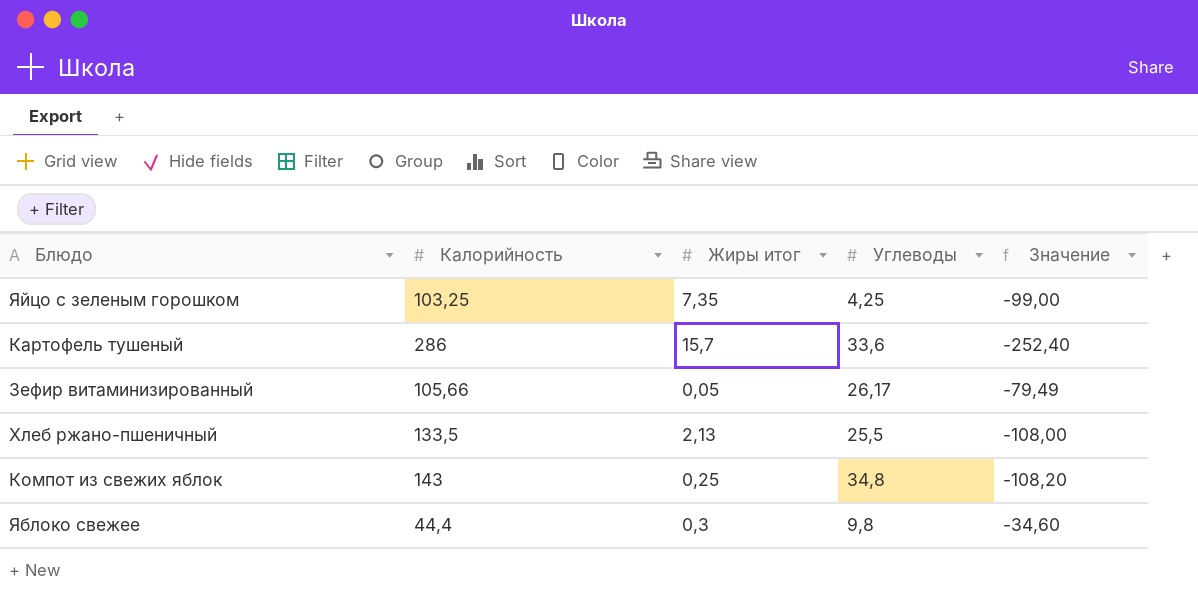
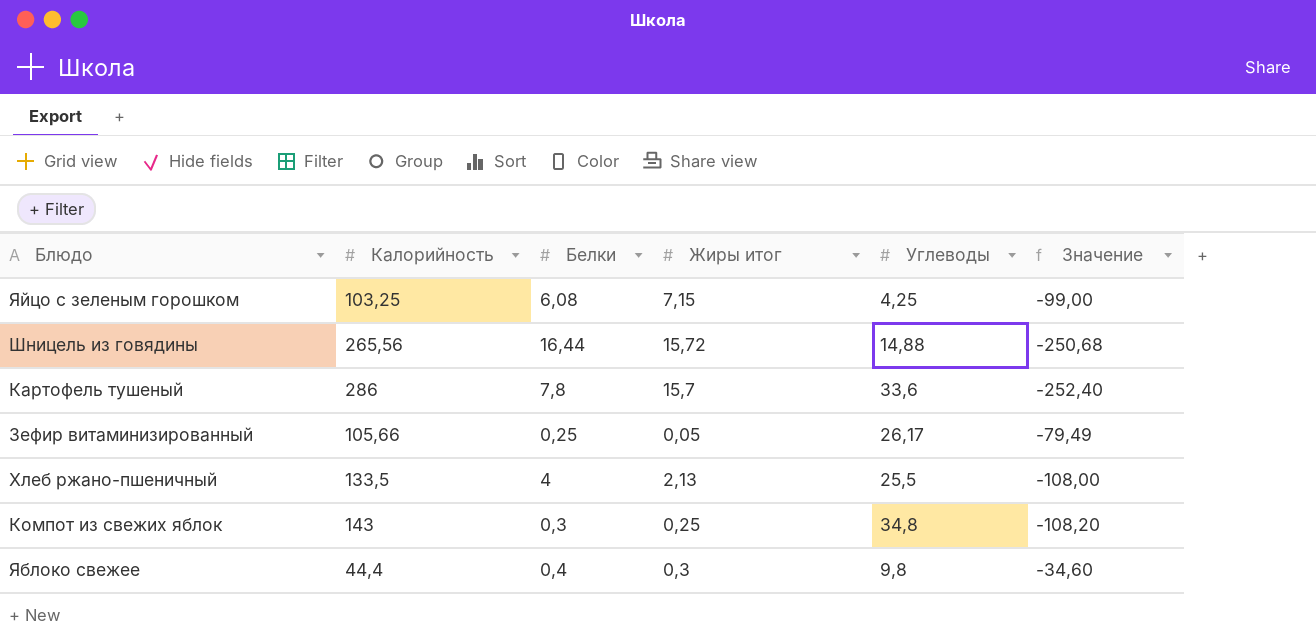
column Белки | position: none -> 3
Яйцо с зеленым горошком | Жиры итог: 7,35 -> 7,15
row Шницель из говядины: none -> 265,56 | 16,44 | 15,72 | 14,88 | -250,68

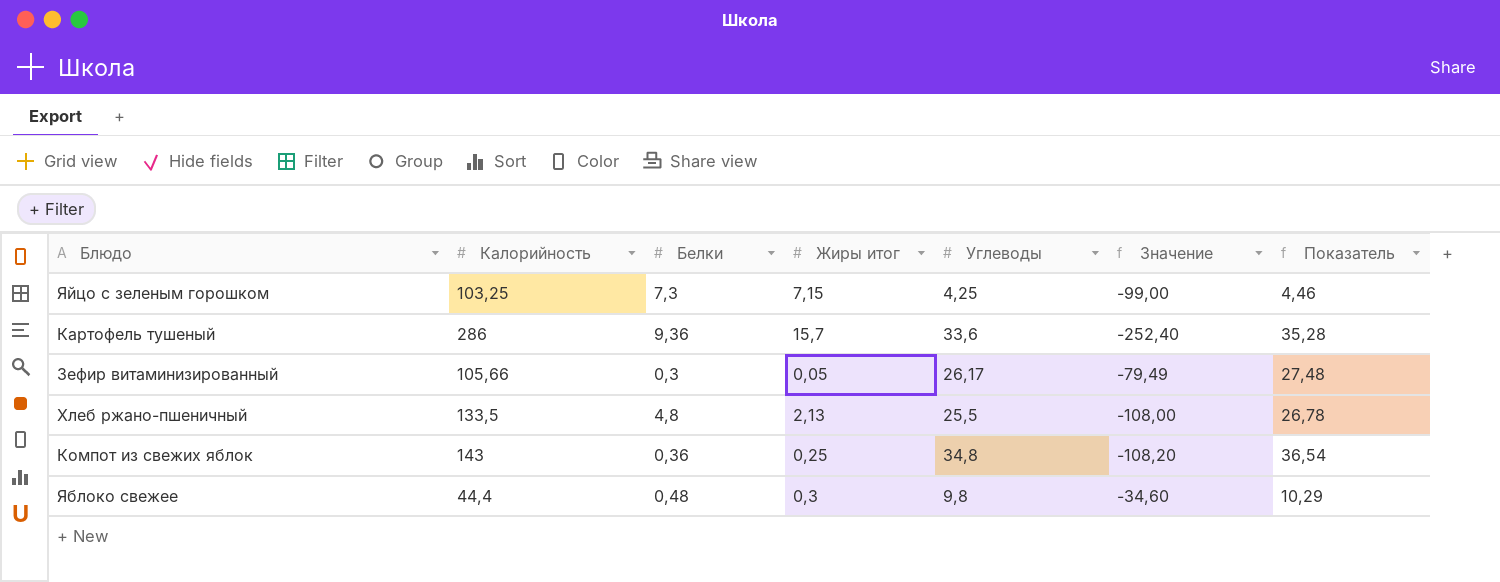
column Показатель | formula: none -> [Углеводы] * 1,05
row Шницель из говядины: 265,56 | 16,44 | 15,72 | 14,88 | -250,68 -> none
Яйцо с зеленым горошком | Белки: 6,08 -> 7,3
Картофель тушеный | Белки: 7,8 -> 9,36
Зефир витаминизированный | Белки: 0,25 -> 0,3
Хлеб ржано-пшеничный | Белки: 4 -> 4,8
Компот из свежих яблок | Белки: 0,3 -> 0,36
Яблоко свежее | Белки: 0,4 -> 0,48

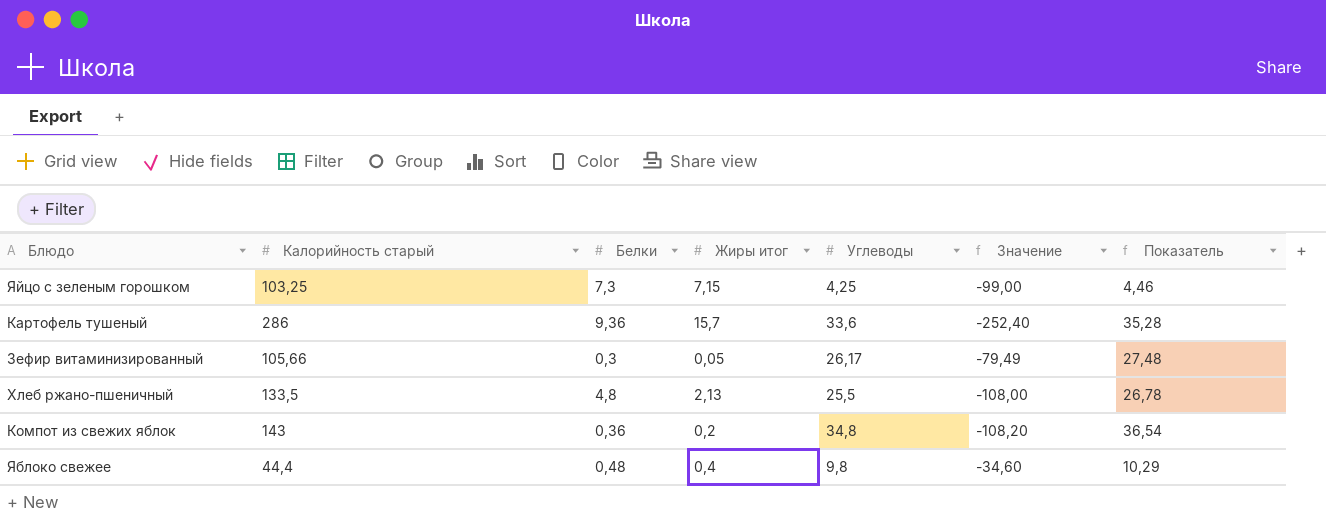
column name: Калорийность -> Калорийность старый
Компот из свежих яблок | Жиры итог: 0,25 -> 0,2
Яблоко свежее | Жиры итог: 0,3 -> 0,4

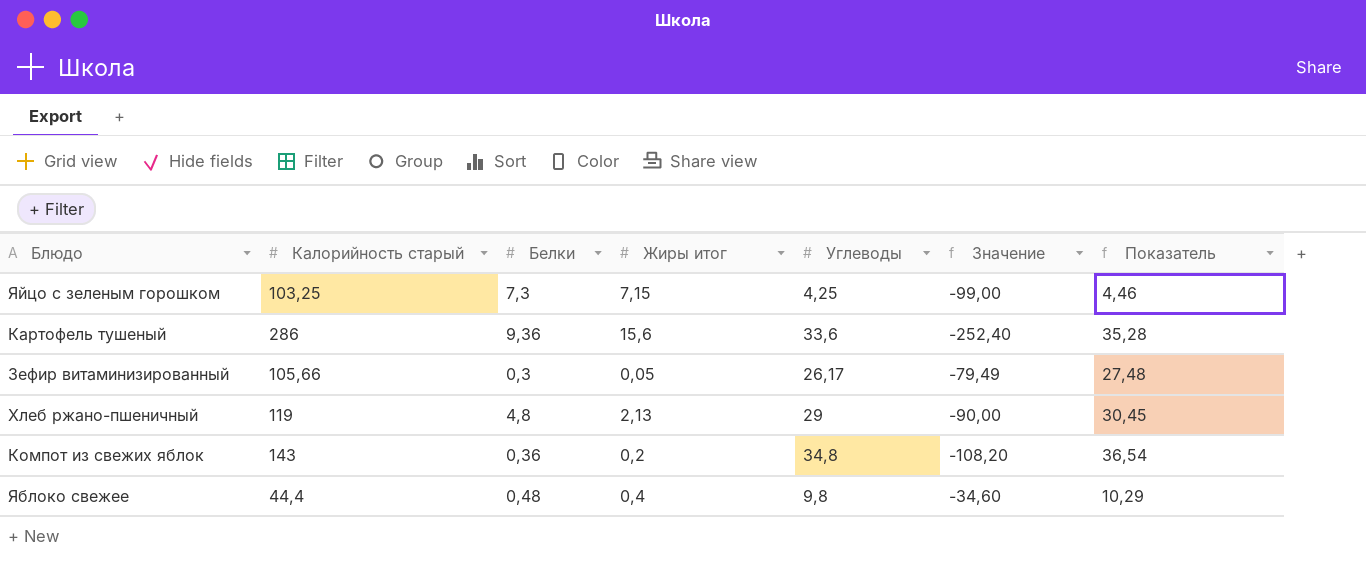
Картофель тушеный | Жиры итог: 15,7 -> 15,6
Хлеб ржано-пшеничный | Калорийность старый: 133,5 -> 119
Хлеб ржано-пшеничный | Углеводы: 25,5 -> 29
Хлеб ржано-пшеничный | Значение: -108,00 -> -90,00
Хлеб ржано-пшеничный | Показатель: 26,78 -> 30,45

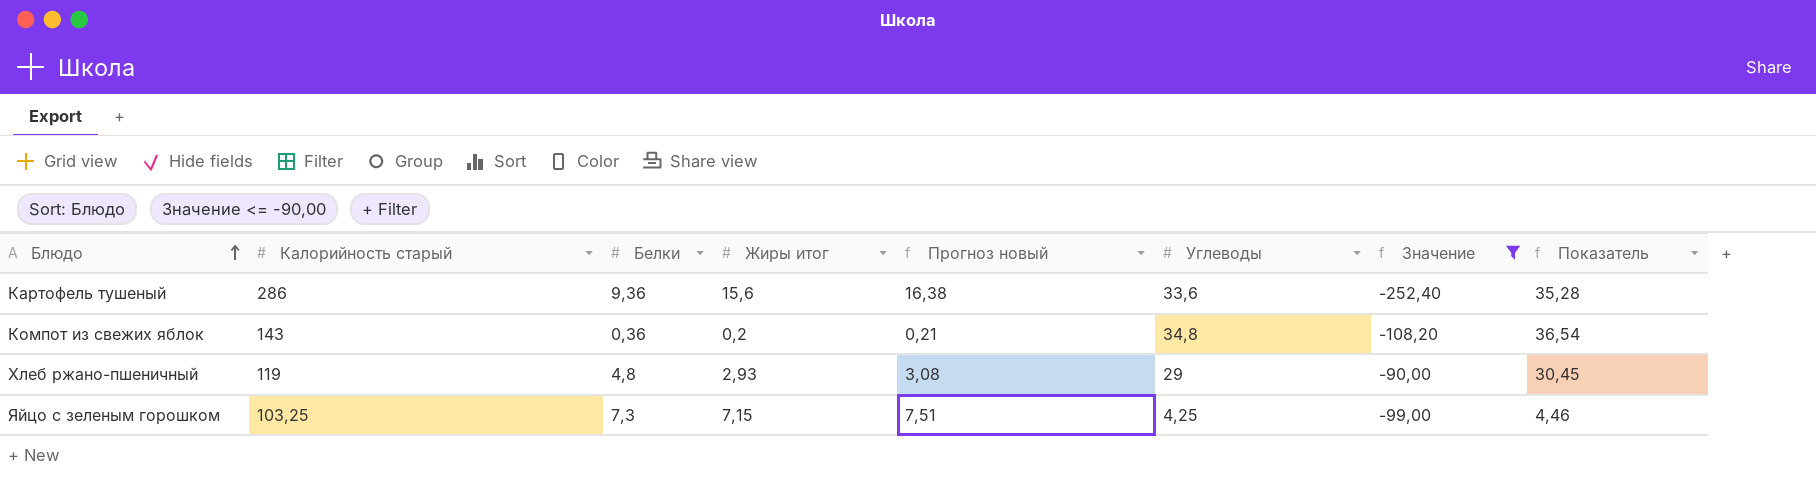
filter: none -> Значение <= -90,00
row order: none -> Блюдо ascending
column Прогноз новый | formula: none -> [Жиры итог] * 1,05
Хлеб ржано-пшеничный | Жиры итог: 2,13 -> 2,93

